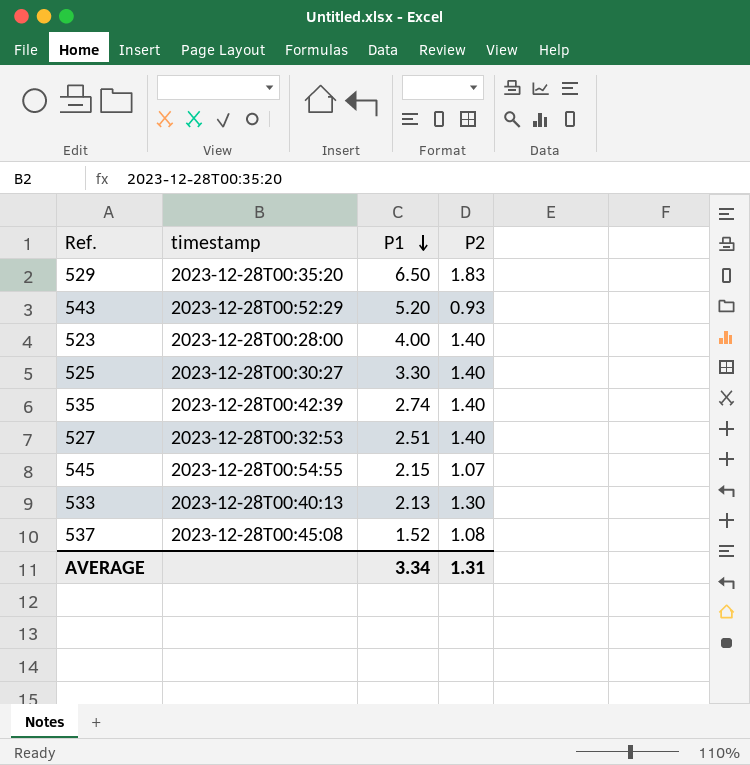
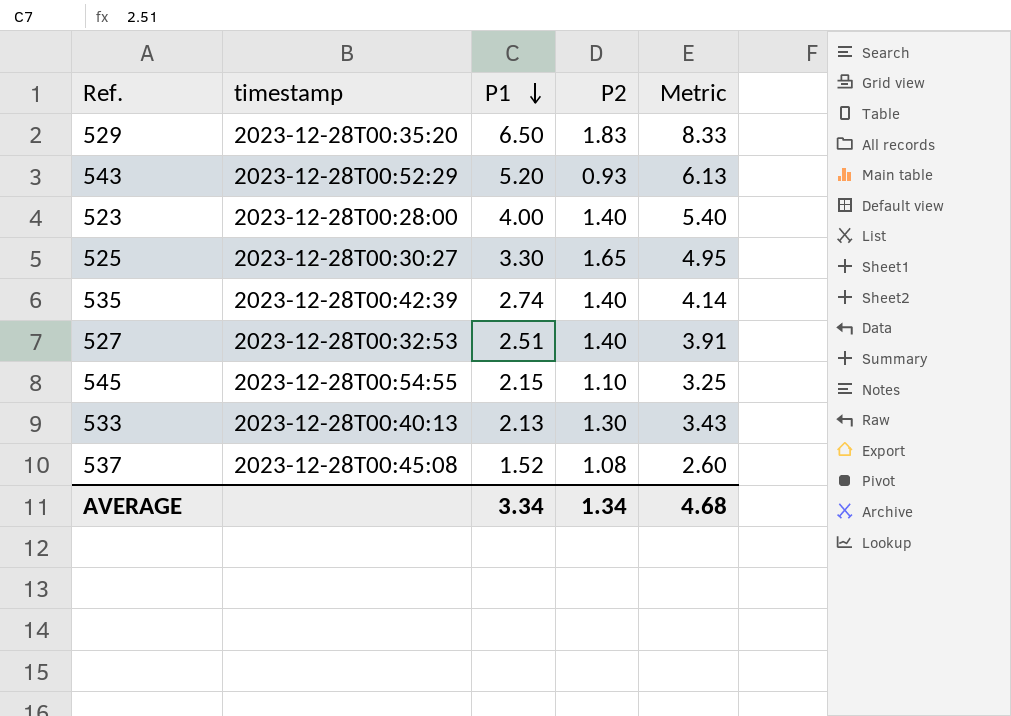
column Metric | formula: none -> [P1] + [P2]
525 | P2: 1.40 -> 1.65
545 | P2: 1.07 -> 1.10
AVERAGE | P2: 1.31 -> 1.34

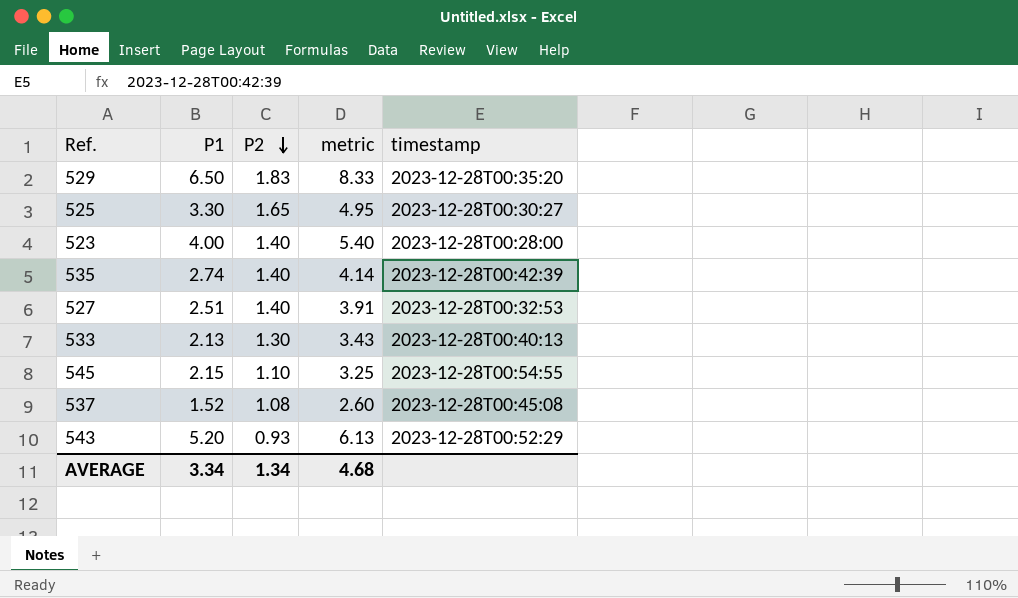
row order: P1 descending -> P2 descending
column name: Metric -> metric
column timestamp | position: 2 -> 5

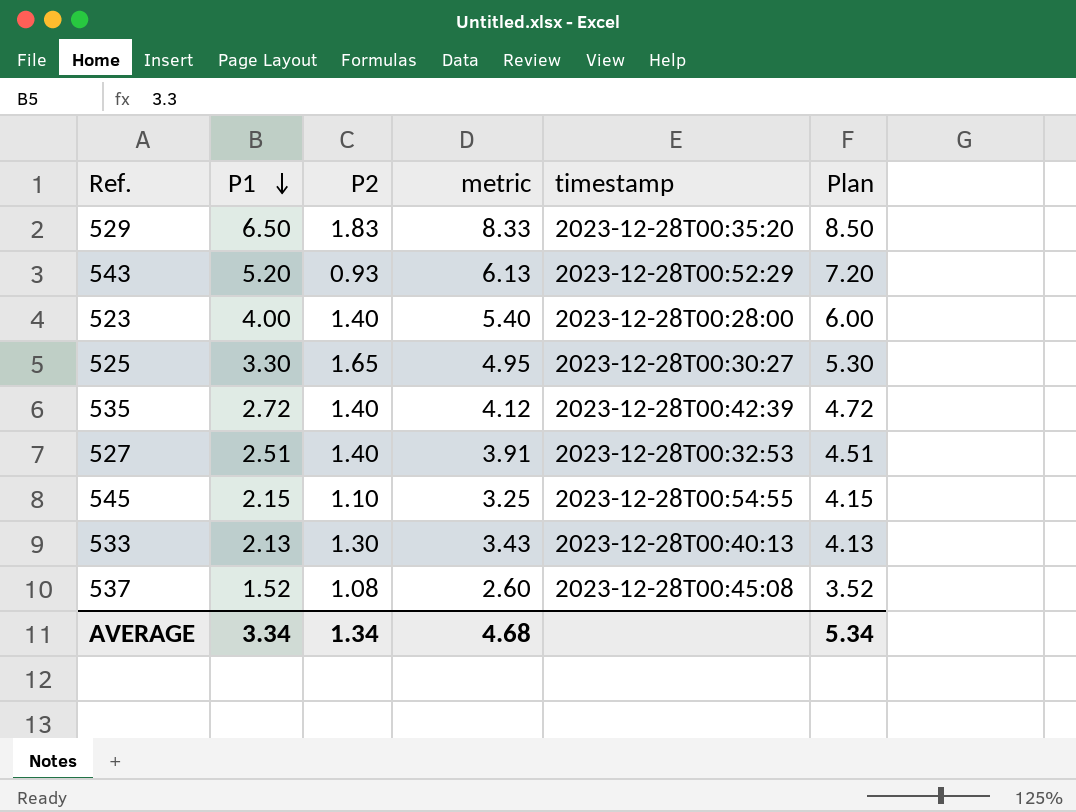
row order: P2 descending -> P1 descending
column Plan | formula: none -> [P1] + 2
535 | P1: 2.74 -> 2.72
535 | metric: 4.14 -> 4.12

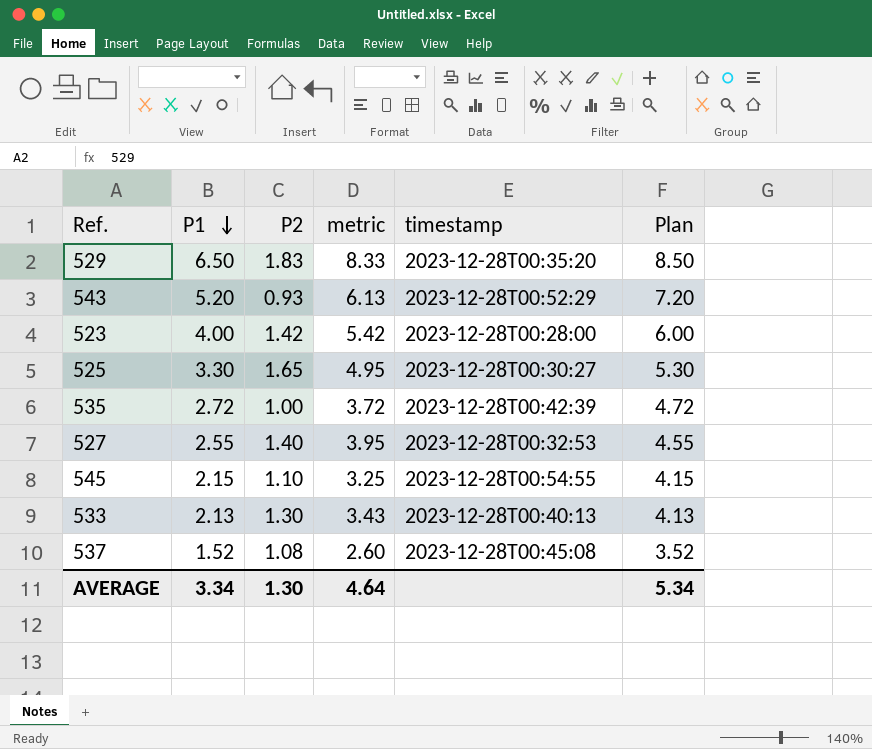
523 | P2: 1.40 -> 1.42
523 | metric: 5.40 -> 5.42
535 | P2: 1.40 -> 1.00
535 | metric: 4.12 -> 3.72
527 | P1: 2.51 -> 2.55
527 | metric: 3.91 -> 3.95
527 | Plan: 4.51 -> 4.55
AVERAGE | P2: 1.34 -> 1.30
AVERAGE | metric: 4.68 -> 4.64

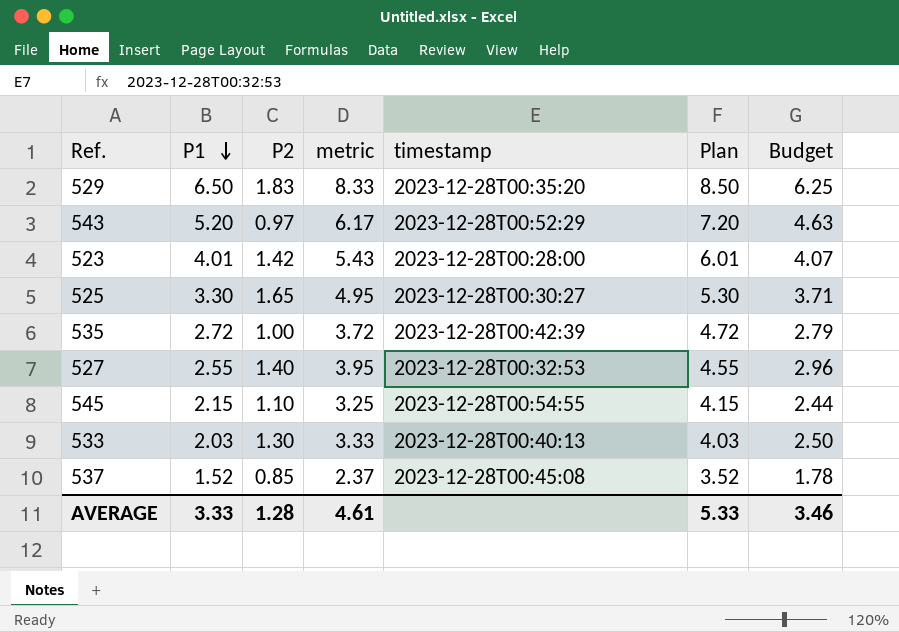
column Budget | formula: none -> [metric] * 0.75
543 | P2: 0.93 -> 0.97
543 | metric: 6.13 -> 6.17
523 | P1: 4.00 -> 4.01
523 | metric: 5.42 -> 5.43
523 | Plan: 6.00 -> 6.01
533 | P1: 2.13 -> 2.03
533 | metric: 3.43 -> 3.33
533 | Plan: 4.13 -> 4.03
537 | P2: 1.08 -> 0.85
537 | metric: 2.60 -> 2.37
AVERAGE | P1: 3.34 -> 3.33
AVERAGE | P2: 1.30 -> 1.28
AVERAGE | metric: 4.64 -> 4.61
AVERAGE | Plan: 5.34 -> 5.33

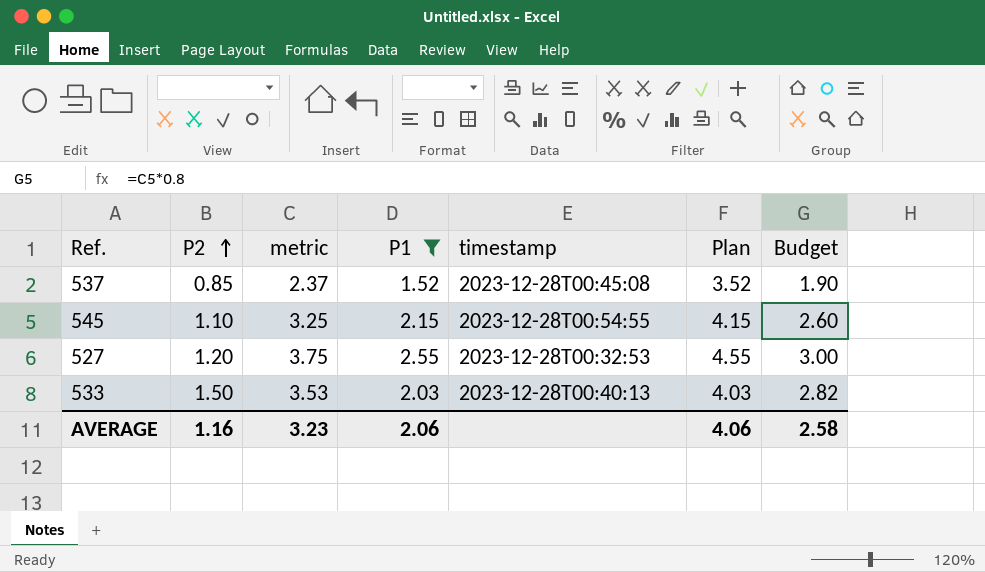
filter: none -> P1 <= 2.55
row order: P1 descending -> P2 ascending
column P1 | position: 2 -> 4
column Budget | formula: [metric] * 0.75 -> [metric] * 0.8
527 | P2: 1.40 -> 1.20
527 | metric: 3.95 -> 3.75
533 | P2: 1.30 -> 1.50
533 | metric: 3.33 -> 3.53
AVERAGE | P2: 1.28 -> 1.16
AVERAGE | metric: 4.61 -> 3.23
AVERAGE | P1: 3.33 -> 2.06
AVERAGE | Plan: 5.33 -> 4.06
AVERAGE | Budget: 3.46 -> 2.58

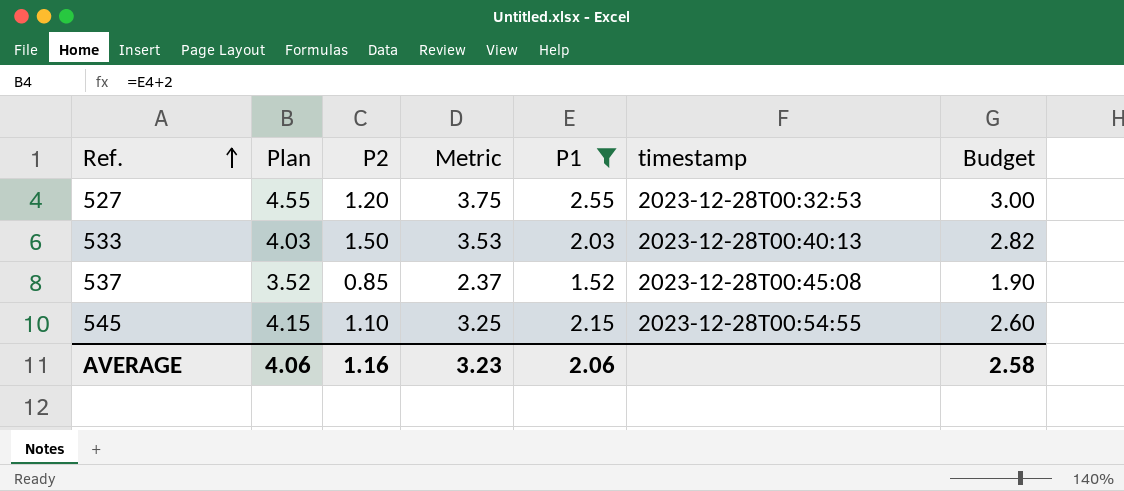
row order: P2 ascending -> Ref. ascending
column Plan | position: 6 -> 2
column name: metric -> Metric

